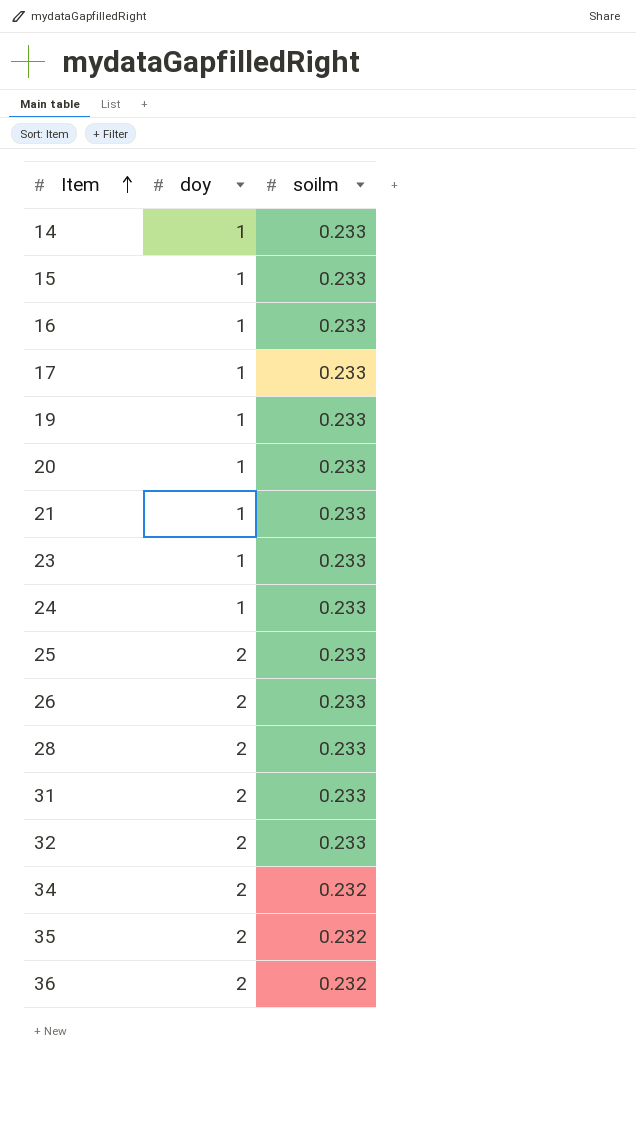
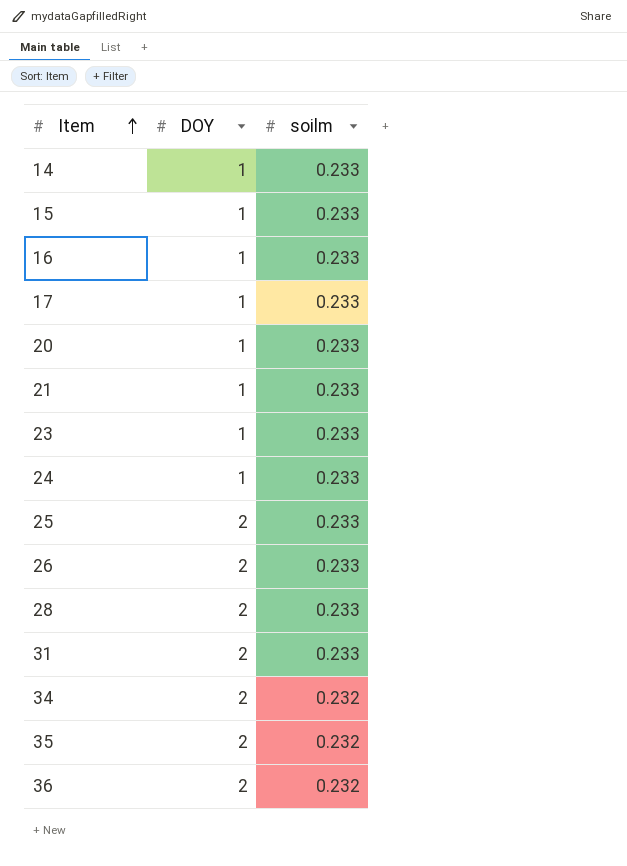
column name: doy -> DOY
row 19: 1 | 0.233 -> none
row 32: 2 | 0.233 -> none

